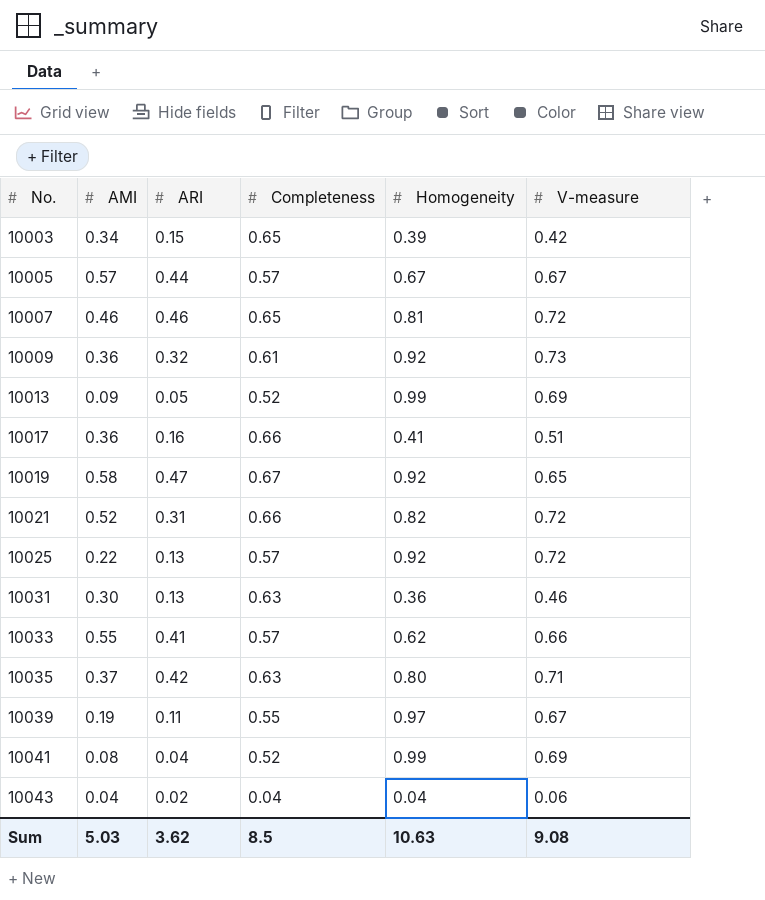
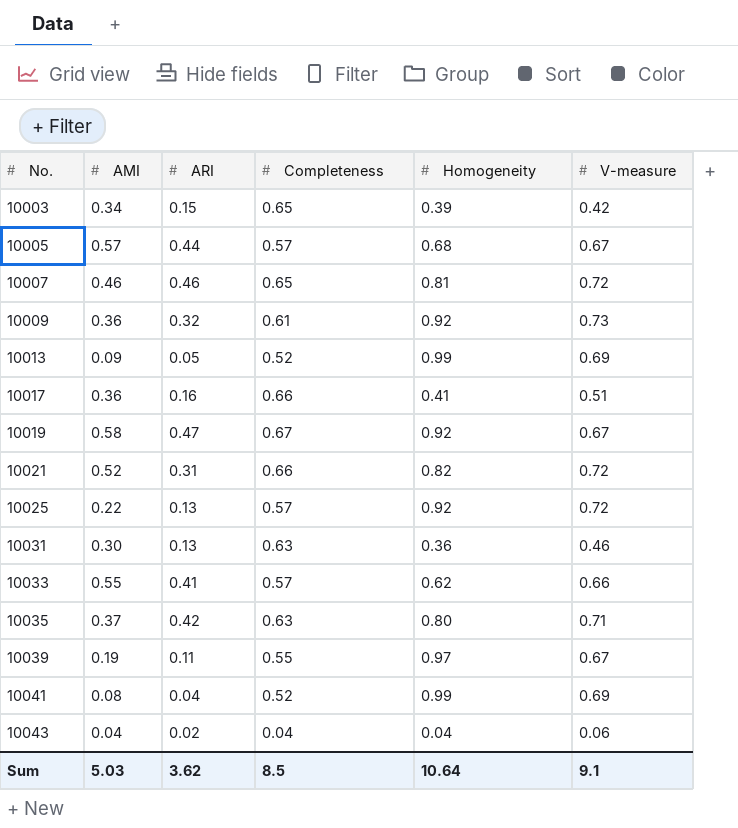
10005 | Homogeneity: 0.67 -> 0.68
10019 | V-measure: 0.65 -> 0.67
Sum | Homogeneity: 10.63 -> 10.64
Sum | V-measure: 9.08 -> 9.1

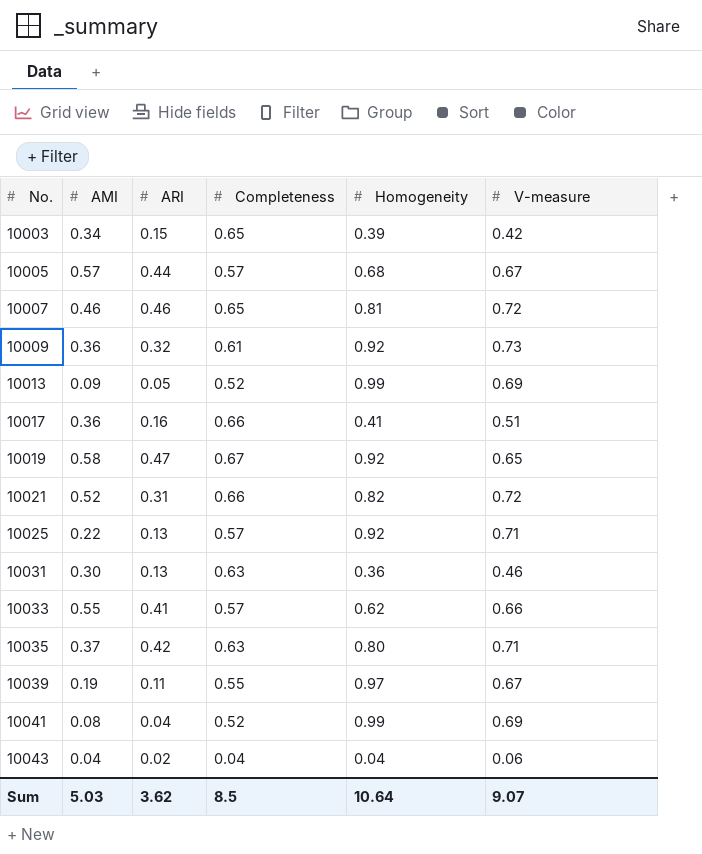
10019 | V-measure: 0.67 -> 0.65
10025 | V-measure: 0.72 -> 0.71
Sum | V-measure: 9.1 -> 9.07

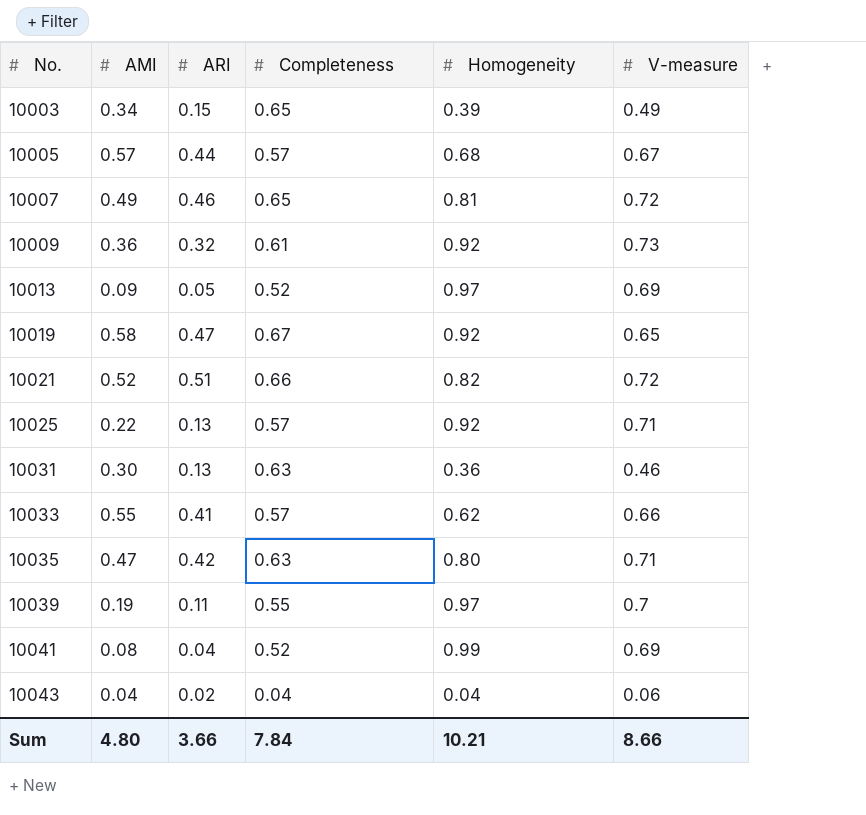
row 10017: 0.36 | 0.16 | 0.66 | 0.41 | 0.51 -> none
10003 | V-measure: 0.42 -> 0.49
10007 | AMI: 0.46 -> 0.49
10013 | Homogeneity: 0.99 -> 0.97
10021 | ARI: 0.31 -> 0.51
10035 | AMI: 0.37 -> 0.47
10039 | V-measure: 0.67 -> 0.7
Sum | AMI: 5.03 -> 4.80
Sum | ARI: 3.62 -> 3.66
Sum | Completeness: 8.5 -> 7.84
Sum | Homogeneity: 10.64 -> 10.21
Sum | V-measure: 9.07 -> 8.66

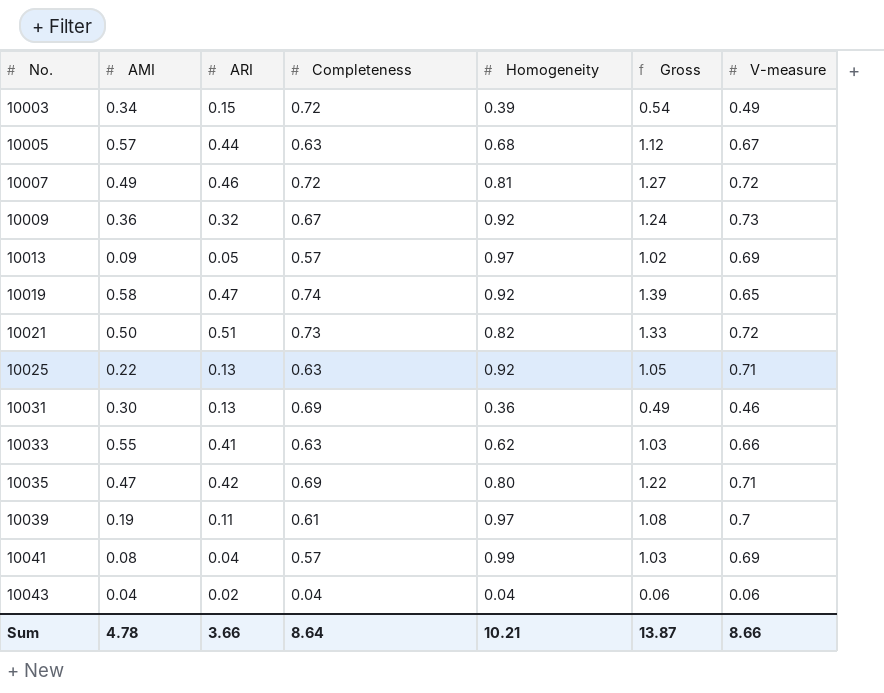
column Gross | formula: none -> [ARI] + [Homogeneity]
10003 | Completeness: 0.65 -> 0.72
10005 | Completeness: 0.57 -> 0.63
10007 | Completeness: 0.65 -> 0.72
10009 | Completeness: 0.61 -> 0.67
10013 | Completeness: 0.52 -> 0.57
10019 | Completeness: 0.67 -> 0.74
10021 | AMI: 0.52 -> 0.50
10021 | Completeness: 0.66 -> 0.73
10025 | Completeness: 0.57 -> 0.63
10031 | Completeness: 0.63 -> 0.69
10033 | Completeness: 0.57 -> 0.63
10035 | Completeness: 0.63 -> 0.69
10039 | Completeness: 0.55 -> 0.61
10041 | Completeness: 0.52 -> 0.57
Sum | AMI: 4.80 -> 4.78
Sum | Completeness: 7.84 -> 8.64

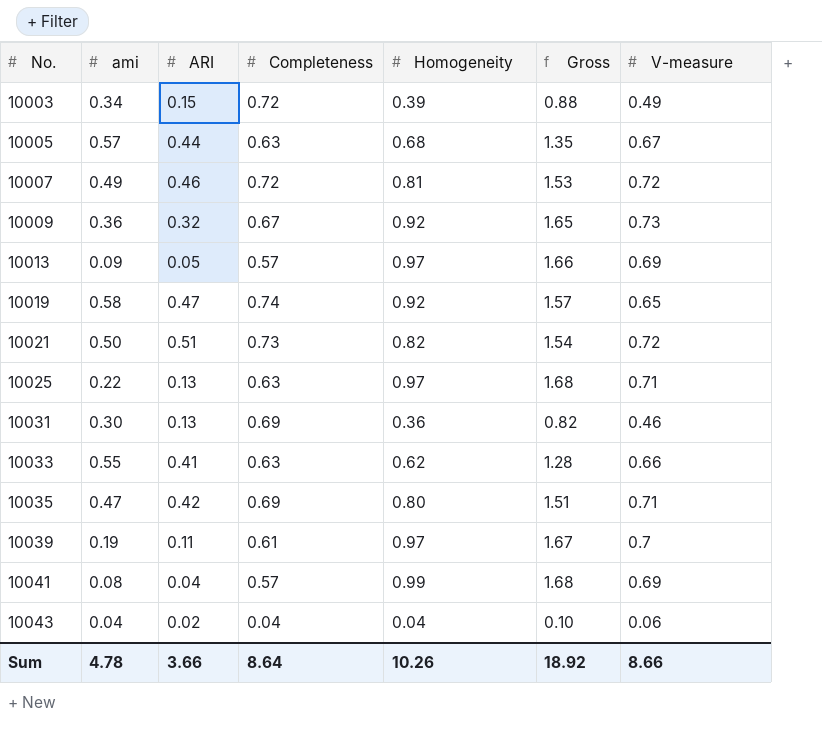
column name: AMI -> ami
column Gross | formula: [ARI] + [Homogeneity] -> [Homogeneity] + [V-measure]
10025 | Homogeneity: 0.92 -> 0.97
Sum | Homogeneity: 10.21 -> 10.26
Sum | Gross: 13.87 -> 18.92

